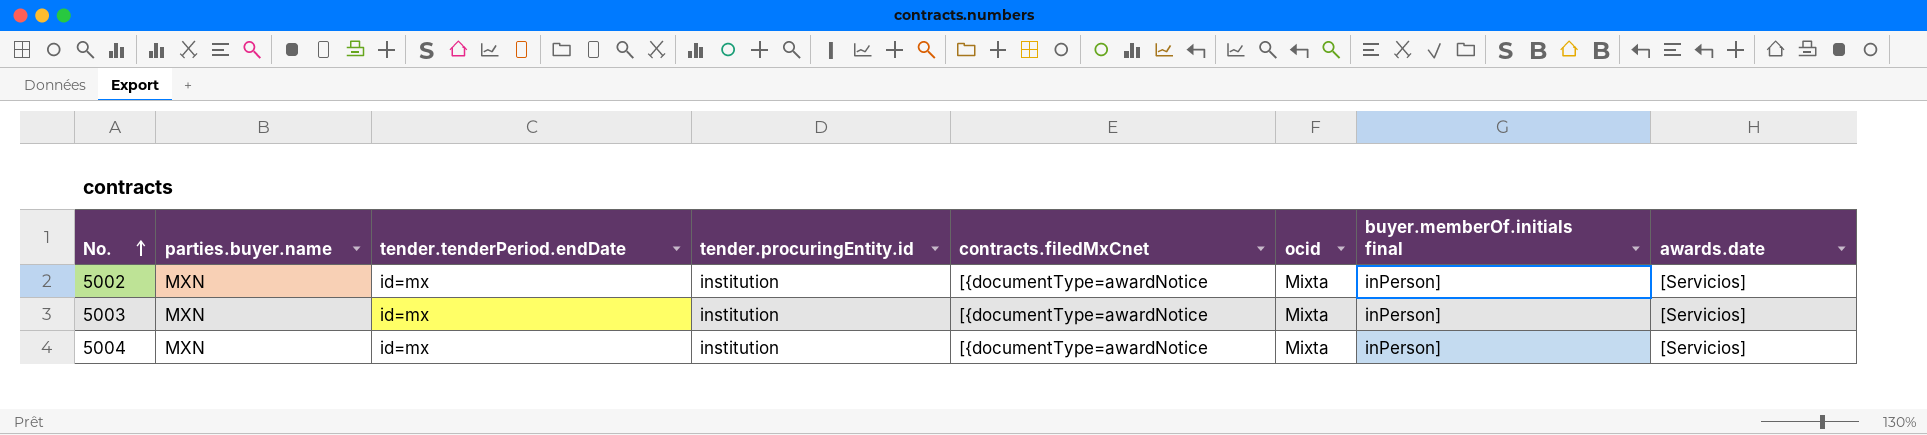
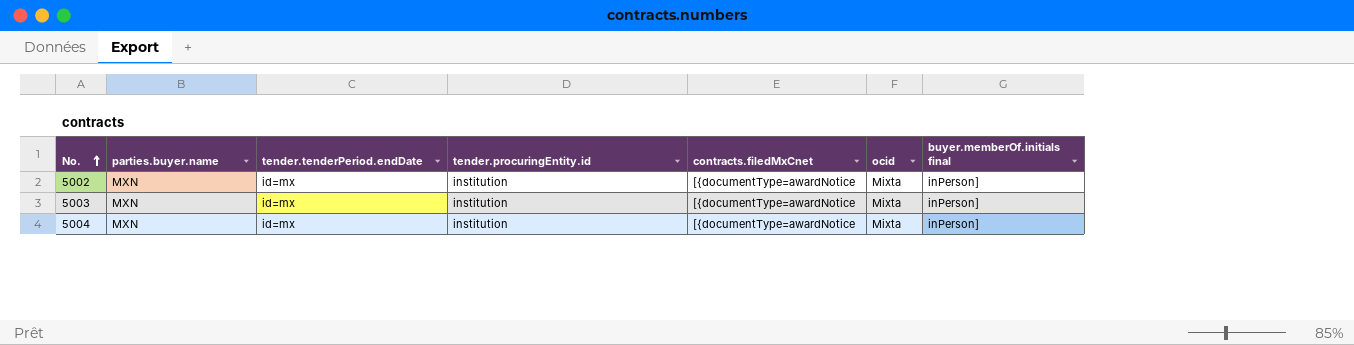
column awards.date | position: 8 -> none

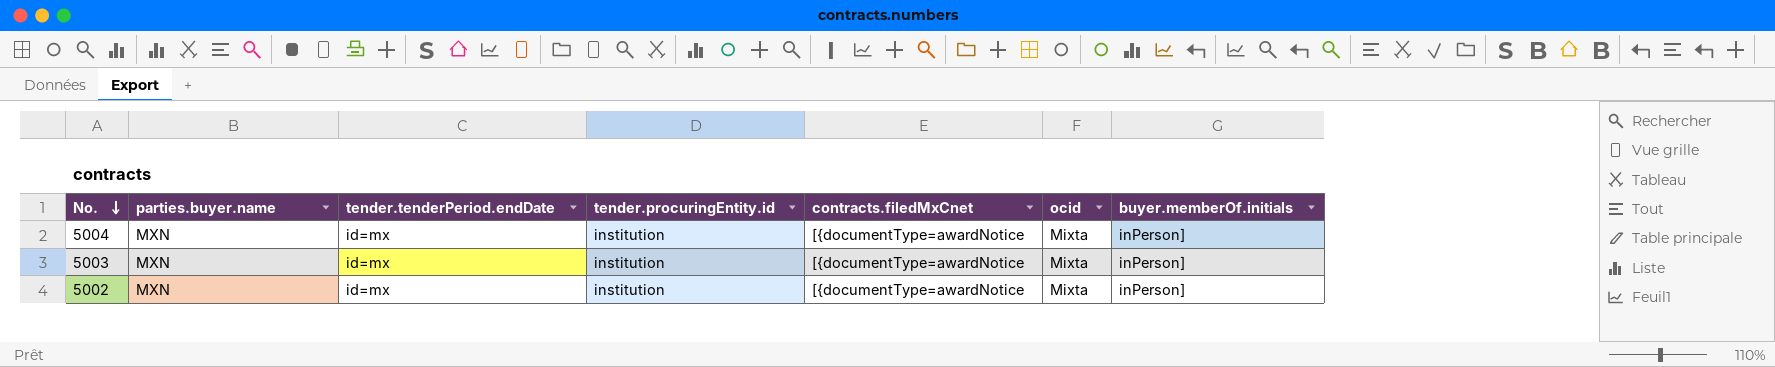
row order: No. ascending -> No. descending
column name: buyer.memberOf.initials final -> buyer.memberOf.initials

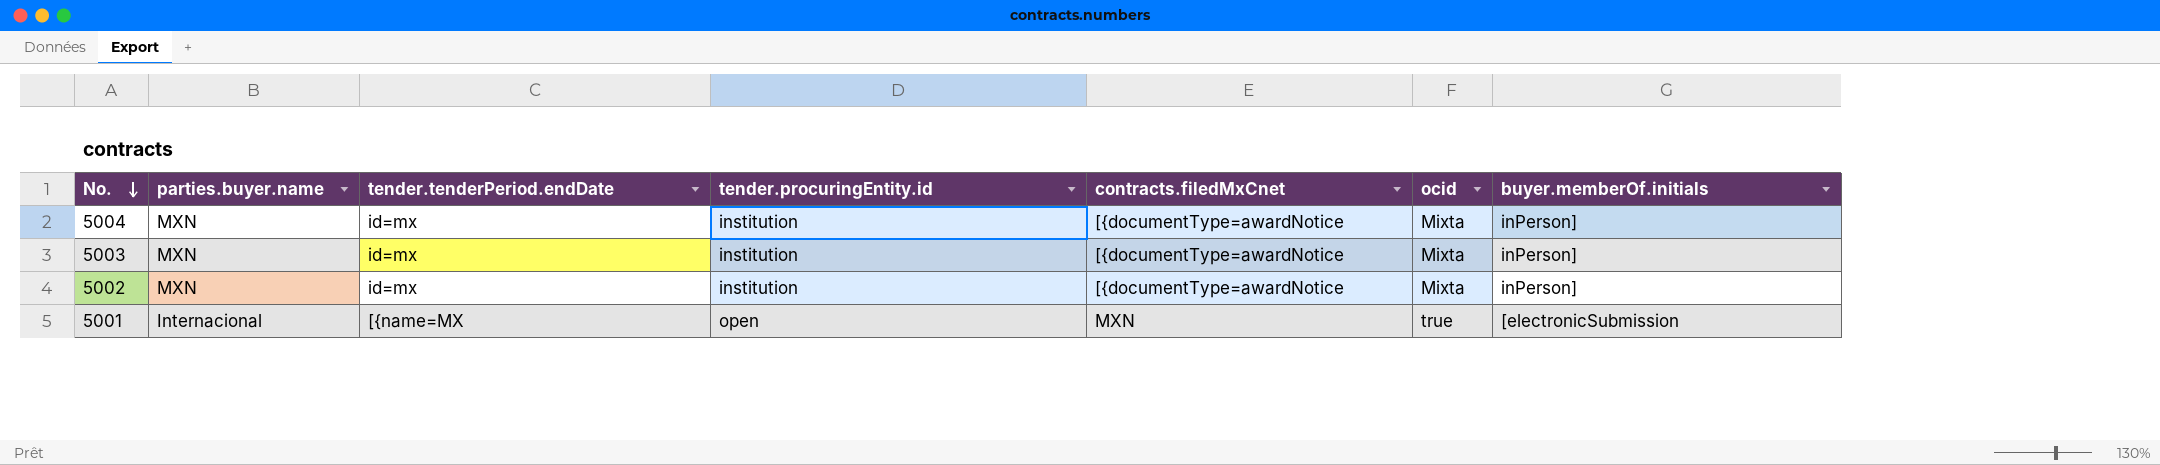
row 5001: none -> Internacional | [{name=MX | open | MXN | true | [electronicSubmission

